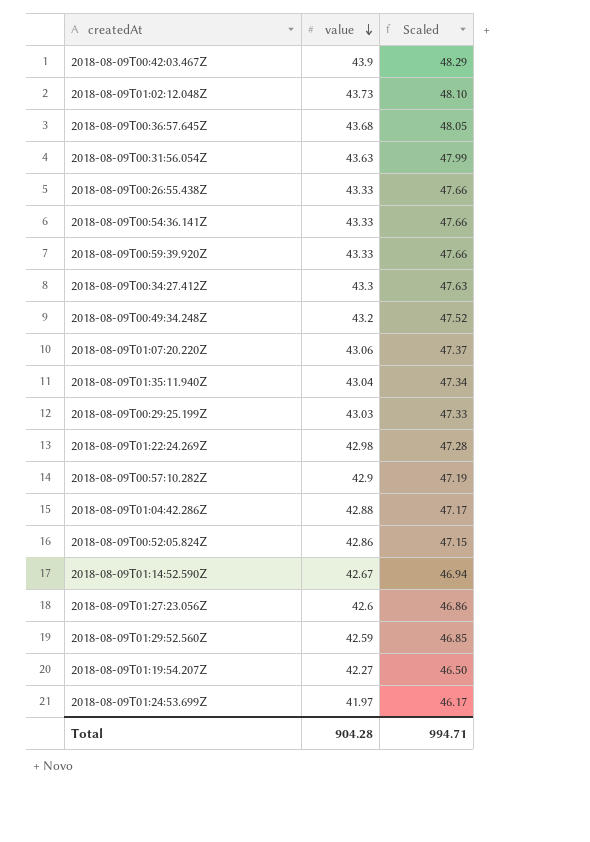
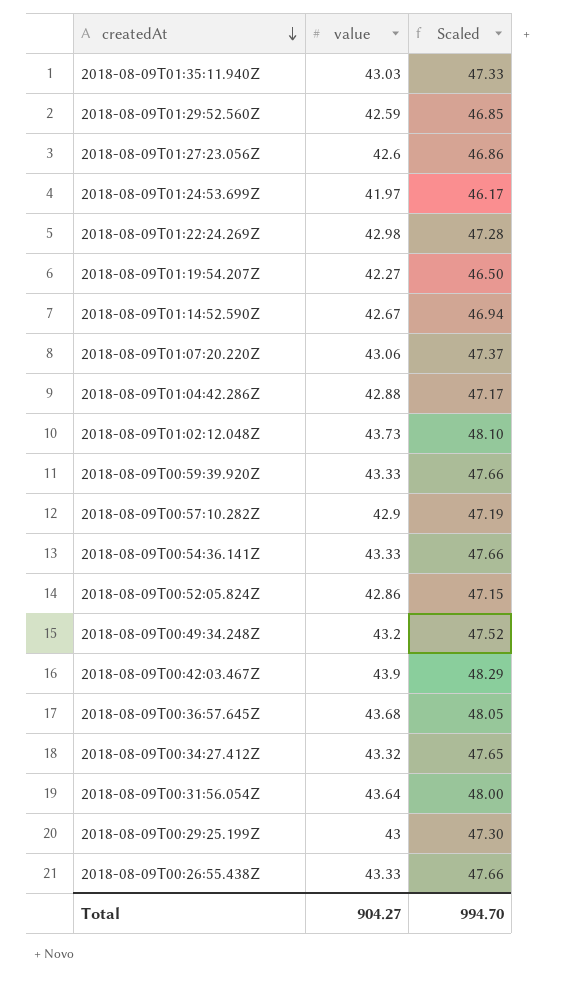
row order: value descending -> createdAt descending
2018-08-09T01:35:11.940Z | value: 43.04 -> 43.03
2018-08-09T01:35:11.940Z | Scaled: 47.34 -> 47.33
2018-08-09T00:34:27.412Z | value: 43.3 -> 43.32
2018-08-09T00:34:27.412Z | Scaled: 47.63 -> 47.65
2018-08-09T00:31:56.054Z | value: 43.63 -> 43.64
2018-08-09T00:31:56.054Z | Scaled: 47.99 -> 48.00
2018-08-09T00:29:25.199Z | value: 43.03 -> 43
2018-08-09T00:29:25.199Z | Scaled: 47.33 -> 47.30
Total | value: 904.28 -> 904.27
Total | Scaled: 994.71 -> 994.70

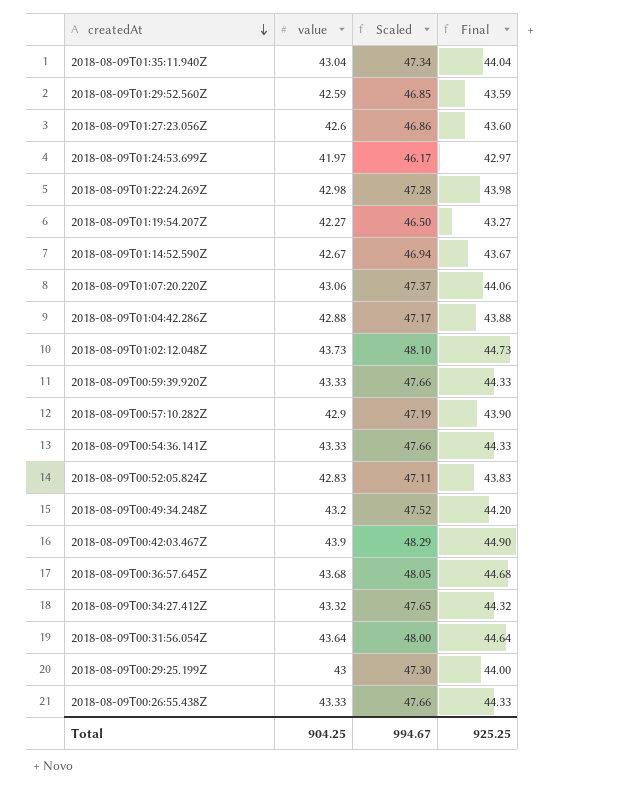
column Final | formula: none -> [value] + 1
2018-08-09T01:35:11.940Z | value: 43.03 -> 43.04
2018-08-09T01:35:11.940Z | Scaled: 47.33 -> 47.34
2018-08-09T00:52:05.824Z | value: 42.86 -> 42.83
2018-08-09T00:52:05.824Z | Scaled: 47.15 -> 47.11
Total | value: 904.27 -> 904.25
Total | Scaled: 994.70 -> 994.67

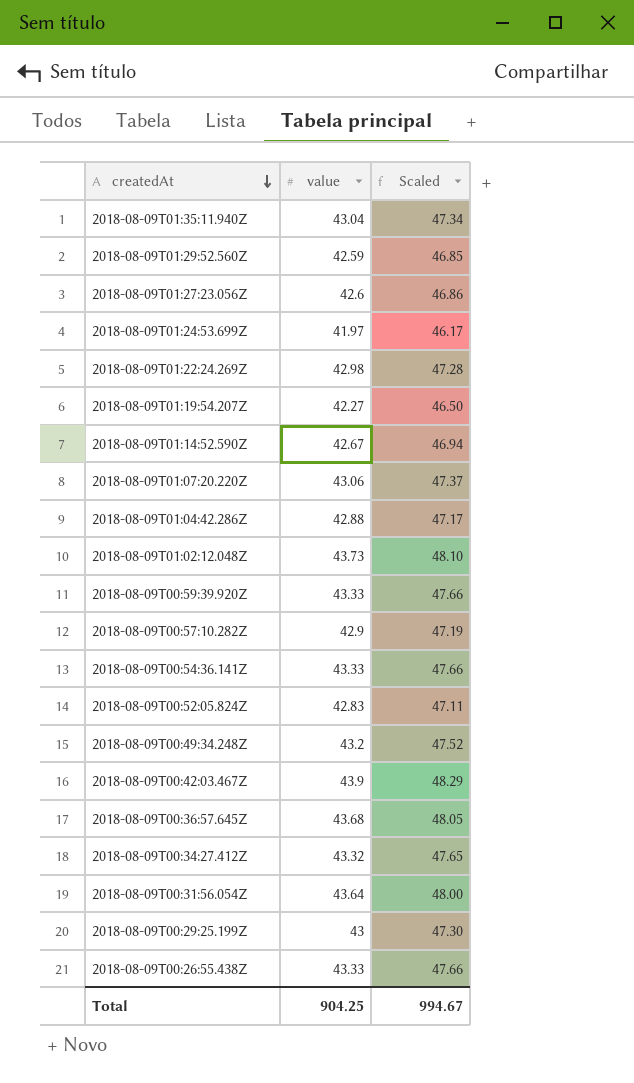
column Final | formula: [value] + 1 -> none

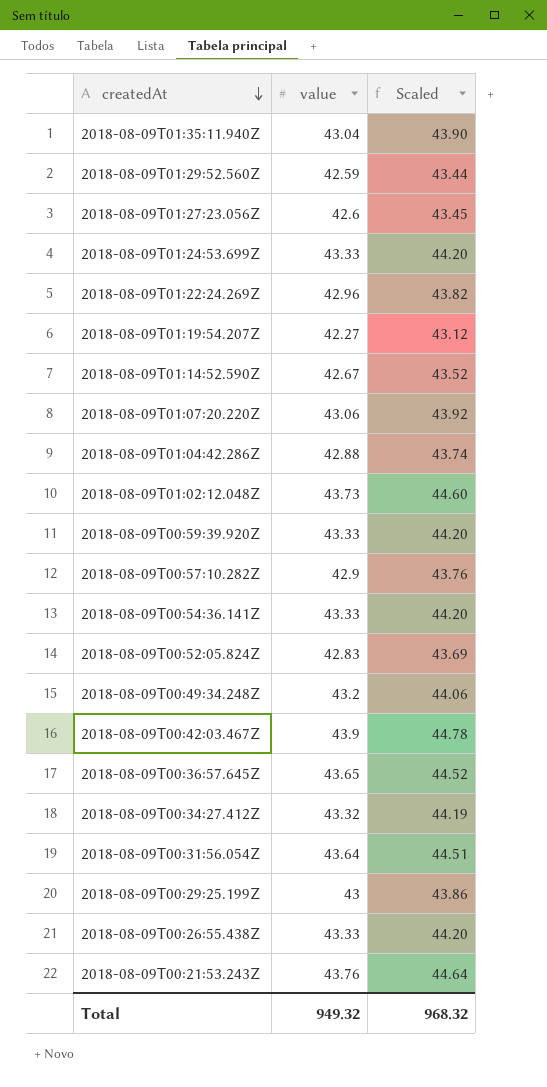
column Scaled | formula: [value] * 1.1 -> [value] * 1.02
2018-08-09T01:24:53.699Z | value: 41.97 -> 43.33
2018-08-09T01:22:24.269Z | value: 42.98 -> 42.96
2018-08-09T00:36:57.645Z | value: 43.68 -> 43.65
row 2018-08-09T00:21:53.243Z: none -> 43.76 | 44.64
Total | value: 904.25 -> 949.32
Total | Scaled: 994.67 -> 968.32

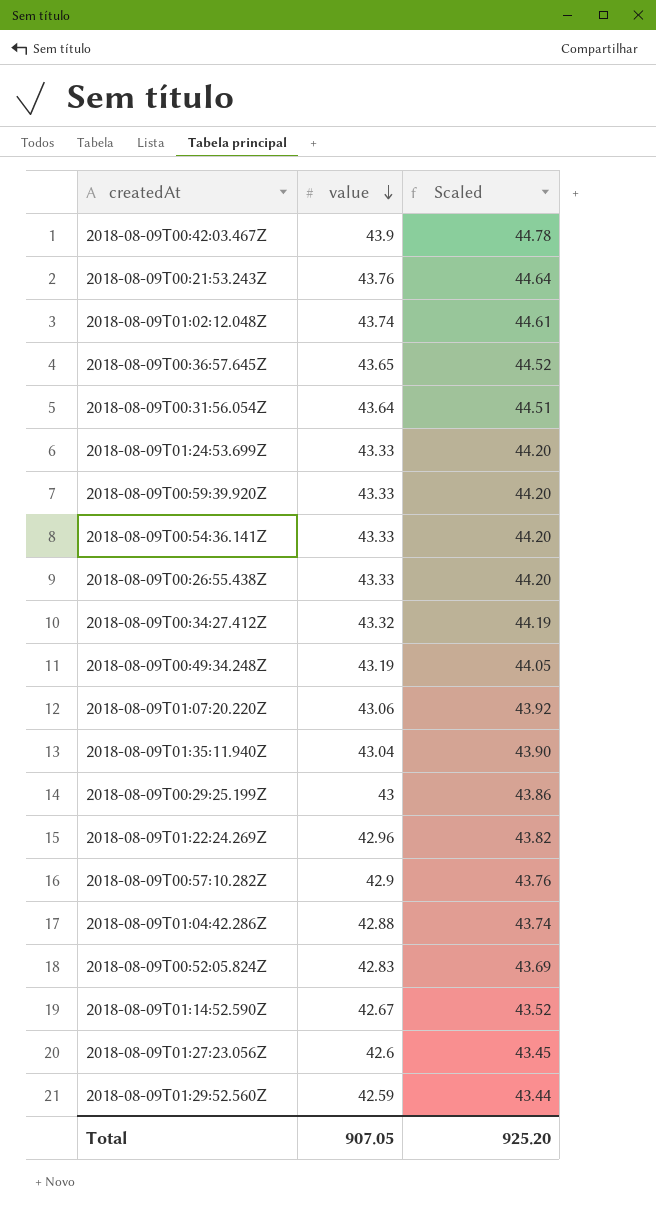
row order: createdAt descending -> value descending
row 2018-08-09T01:19:54.207Z: 42.27 | 43.12 -> none
2018-08-09T01:02:12.048Z | value: 43.73 -> 43.74
2018-08-09T01:02:12.048Z | Scaled: 44.60 -> 44.61
2018-08-09T00:49:34.248Z | value: 43.2 -> 43.19
2018-08-09T00:49:34.248Z | Scaled: 44.06 -> 44.05
Total | value: 949.32 -> 907.05
Total | Scaled: 968.32 -> 925.20

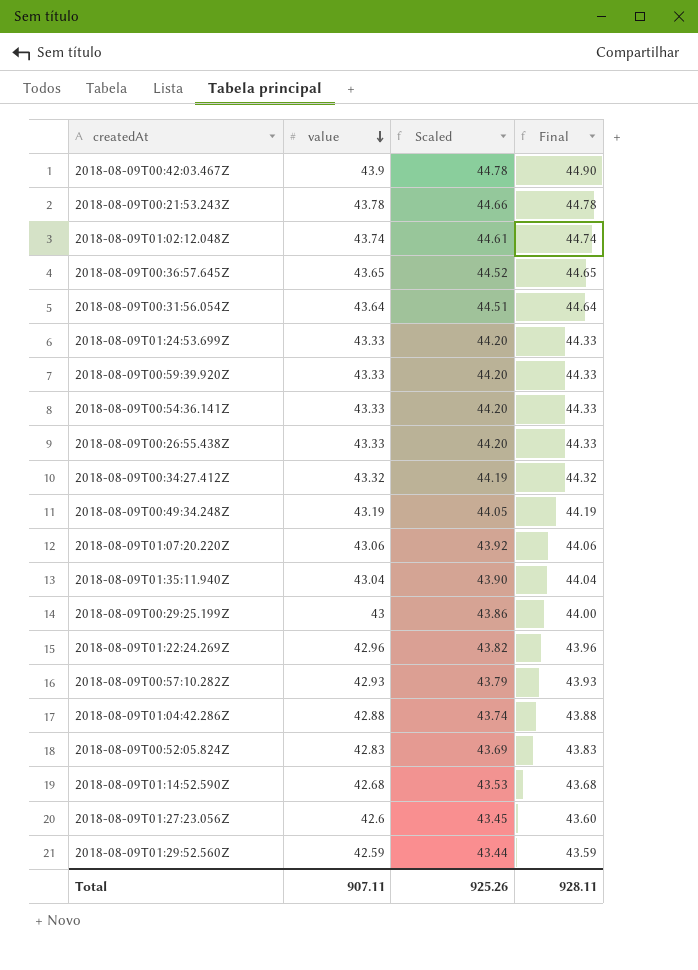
column Final | formula: none -> [value] + 1
2018-08-09T00:21:53.243Z | value: 43.76 -> 43.78
2018-08-09T00:21:53.243Z | Scaled: 44.64 -> 44.66
2018-08-09T00:57:10.282Z | value: 42.9 -> 42.93
2018-08-09T00:57:10.282Z | Scaled: 43.76 -> 43.79
2018-08-09T01:14:52.590Z | value: 42.67 -> 42.68
2018-08-09T01:14:52.590Z | Scaled: 43.52 -> 43.53
Total | value: 907.05 -> 907.11
Total | Scaled: 925.20 -> 925.26

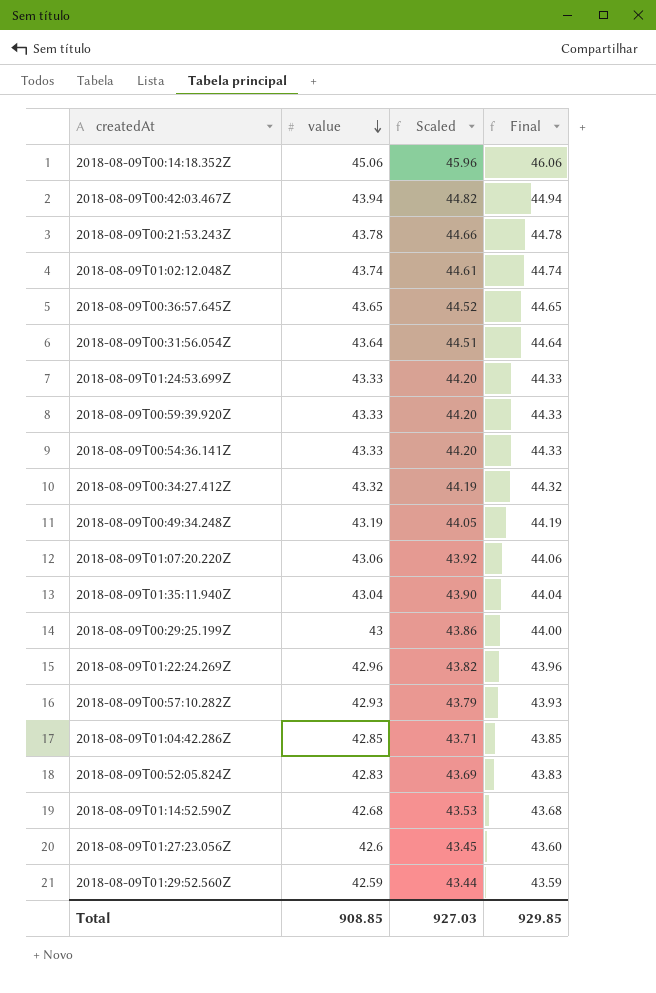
row 2018-08-09T00:26:55.438Z: 43.33 | 44.20 | 44.33 -> none
row 2018-08-09T00:14:18.352Z: none -> 45.06 | 45.96 | 46.06
2018-08-09T00:42:03.467Z | value: 43.9 -> 43.94
2018-08-09T00:42:03.467Z | Scaled: 44.78 -> 44.82
2018-08-09T00:42:03.467Z | Final: 44.90 -> 44.94
2018-08-09T01:04:42.286Z | value: 42.88 -> 42.85
2018-08-09T01:04:42.286Z | Scaled: 43.74 -> 43.71
2018-08-09T01:04:42.286Z | Final: 43.88 -> 43.85
Total | value: 907.11 -> 908.85
Total | Scaled: 925.26 -> 927.03
Total | Final: 928.11 -> 929.85

